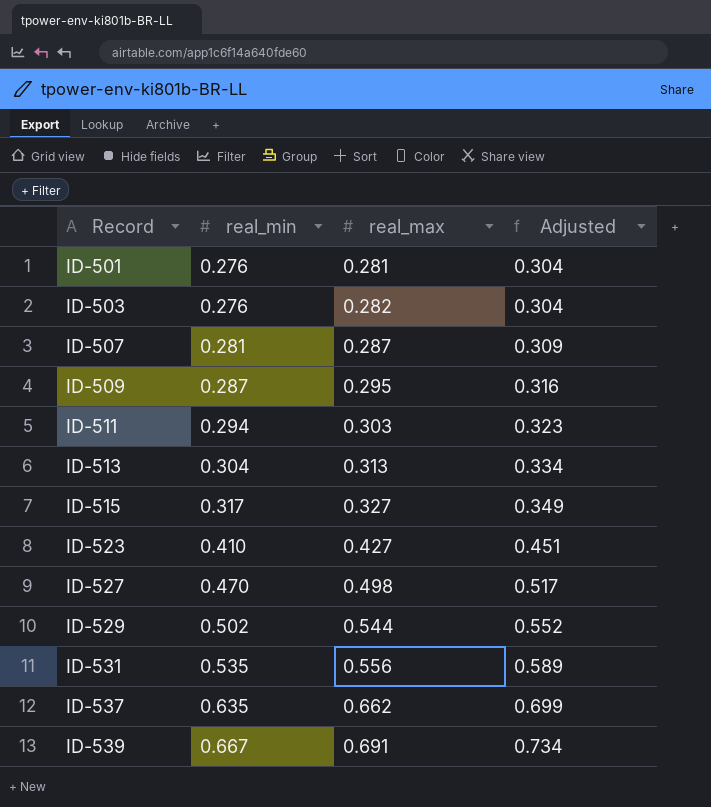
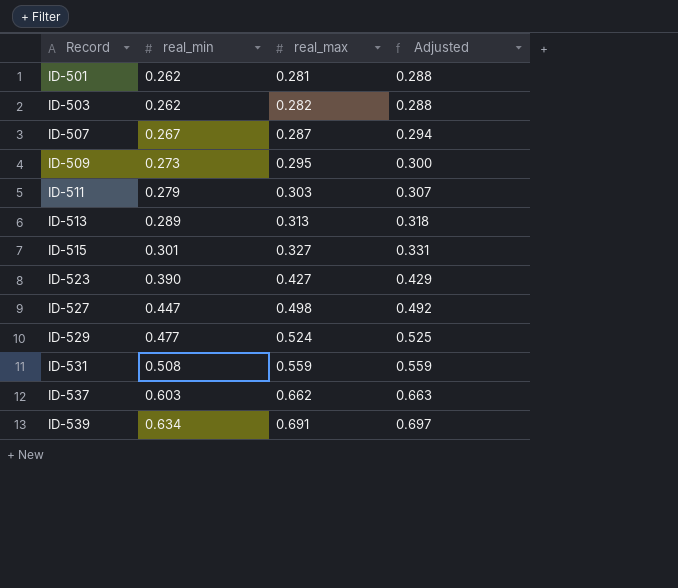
ID-501 | real_min: 0.276 -> 0.262
ID-501 | Adjusted: 0.304 -> 0.288
ID-503 | real_min: 0.276 -> 0.262
ID-503 | Adjusted: 0.304 -> 0.288
ID-507 | real_min: 0.281 -> 0.267
ID-507 | Adjusted: 0.309 -> 0.294
ID-509 | real_min: 0.287 -> 0.273
ID-509 | Adjusted: 0.316 -> 0.300
ID-511 | real_min: 0.294 -> 0.279
ID-511 | Adjusted: 0.323 -> 0.307
ID-513 | real_min: 0.304 -> 0.289
ID-513 | Adjusted: 0.334 -> 0.318
ID-515 | real_min: 0.317 -> 0.301
ID-515 | Adjusted: 0.349 -> 0.331
ID-523 | real_min: 0.410 -> 0.390
ID-523 | Adjusted: 0.451 -> 0.429
ID-527 | real_min: 0.470 -> 0.447
ID-527 | Adjusted: 0.517 -> 0.492
ID-529 | real_min: 0.502 -> 0.477
ID-529 | real_max: 0.544 -> 0.524
ID-529 | Adjusted: 0.552 -> 0.525
ID-531 | real_min: 0.535 -> 0.508
ID-531 | real_max: 0.556 -> 0.559
ID-531 | Adjusted: 0.589 -> 0.559
ID-537 | real_min: 0.635 -> 0.603
ID-537 | Adjusted: 0.699 -> 0.663
ID-539 | real_min: 0.667 -> 0.634
ID-539 | Adjusted: 0.734 -> 0.697

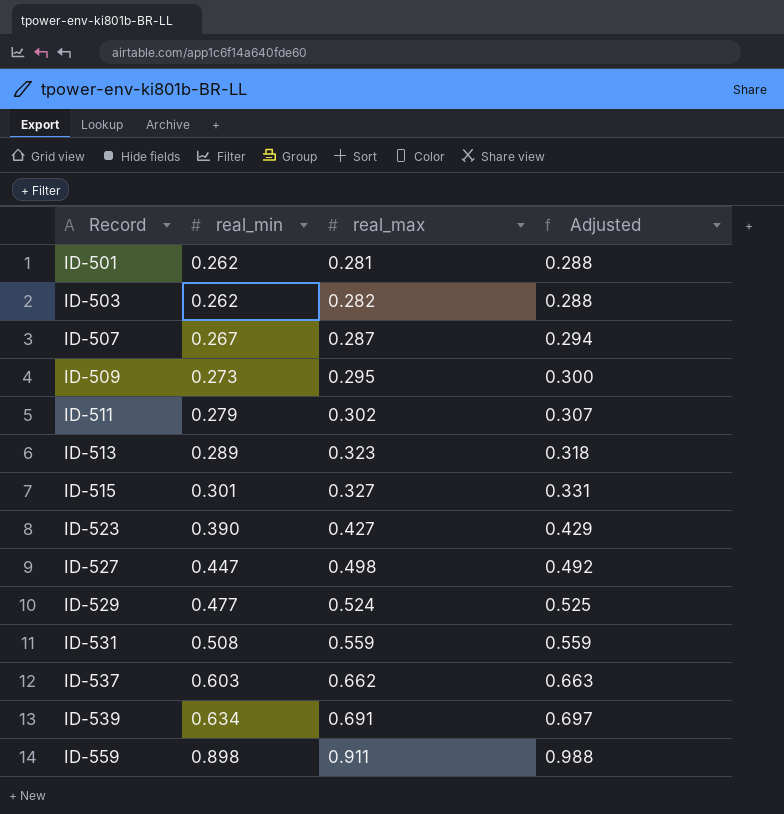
ID-511 | real_max: 0.303 -> 0.302
ID-513 | real_max: 0.313 -> 0.323
row ID-559: none -> 0.898 | 0.911 | 0.988

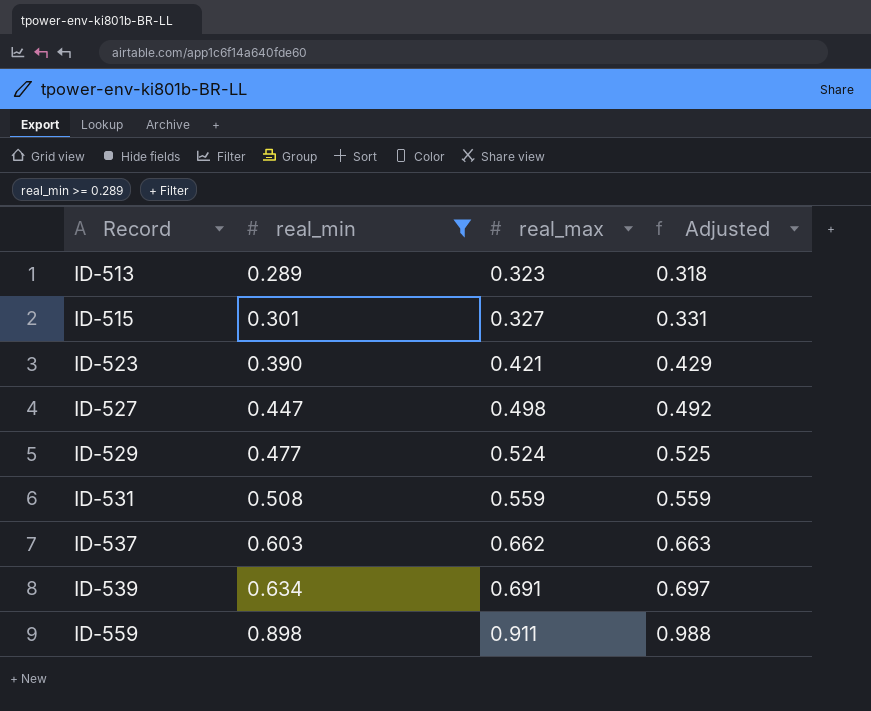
filter: none -> real_min >= 0.289
ID-523 | real_max: 0.427 -> 0.421

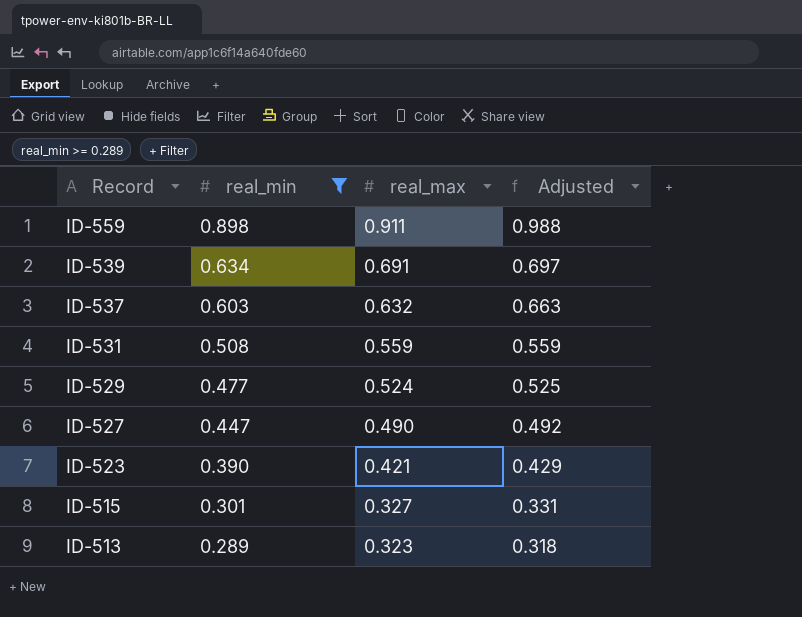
row order: Record ascending -> Record descending
ID-537 | real_max: 0.662 -> 0.632
ID-527 | real_max: 0.498 -> 0.490

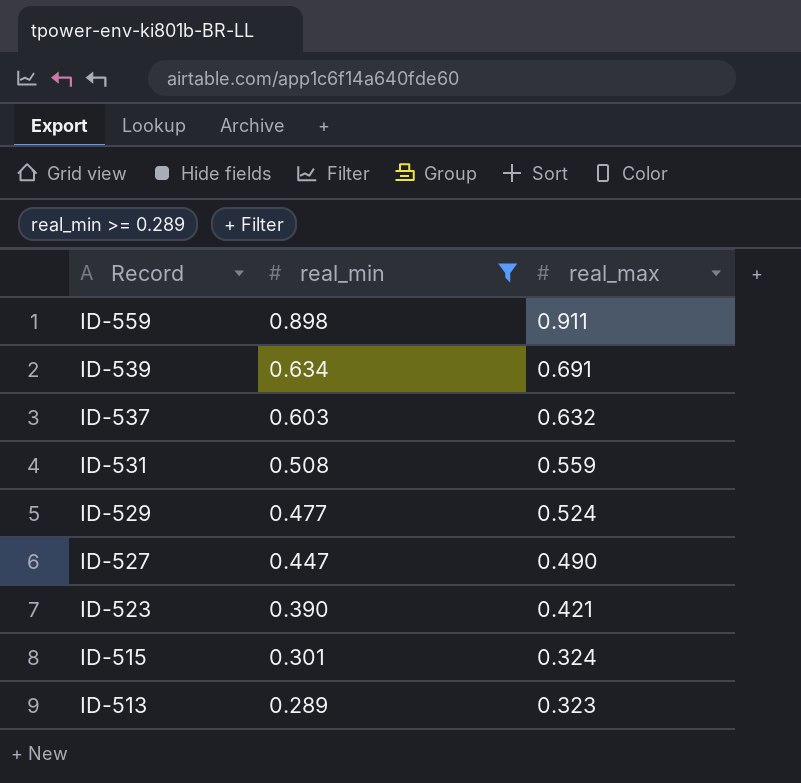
column Adjusted | formula: [real_min] * 1.1 -> none
ID-515 | real_max: 0.327 -> 0.324

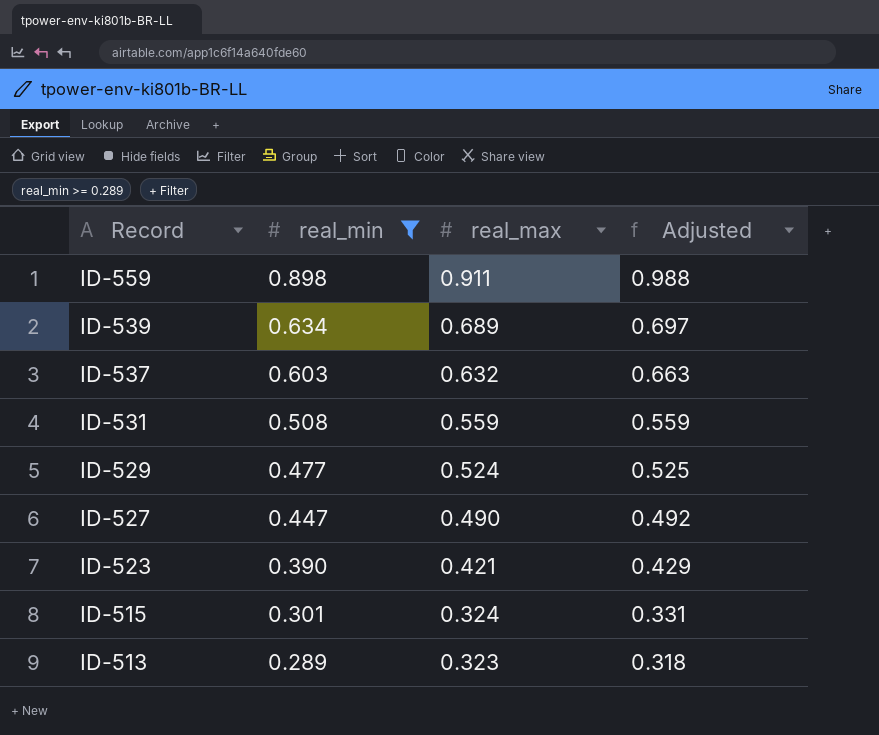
column Adjusted | formula: none -> [real_min] * 1.1
ID-539 | real_max: 0.691 -> 0.689

